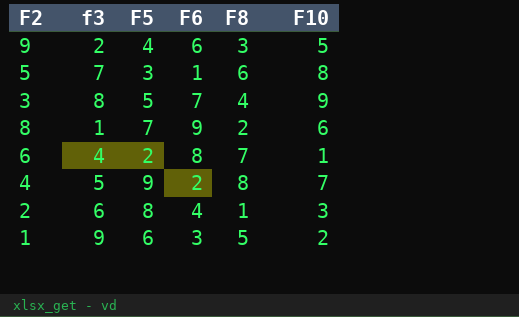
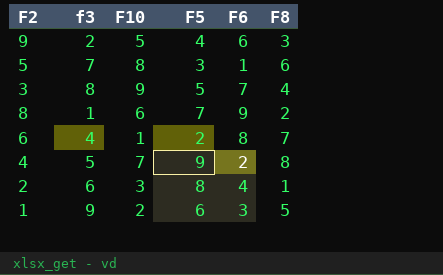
column F10 | position: 6 -> 3

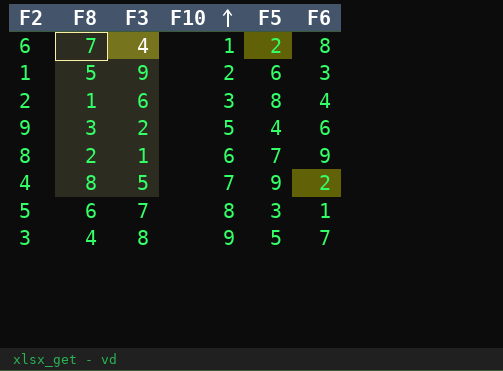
row order: none -> F10 ascending
column F8 | position: 6 -> 2
column name: f3 -> F3

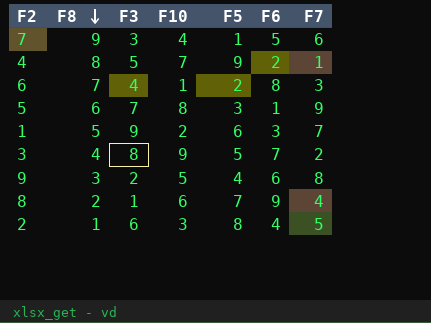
row order: F10 ascending -> F8 descending
column F7 | position: none -> 7
row 7: none -> 9 | 3 | 4 | 1 | 5 | 6

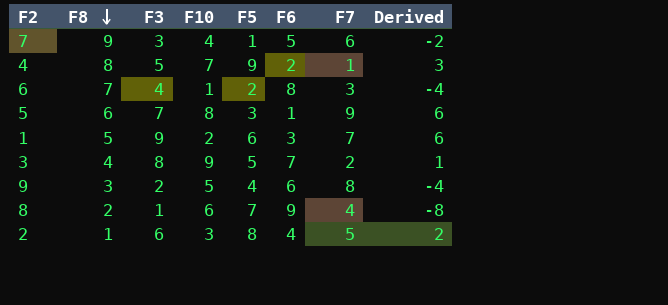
column Derived | formula: none -> [F3] - [F6]

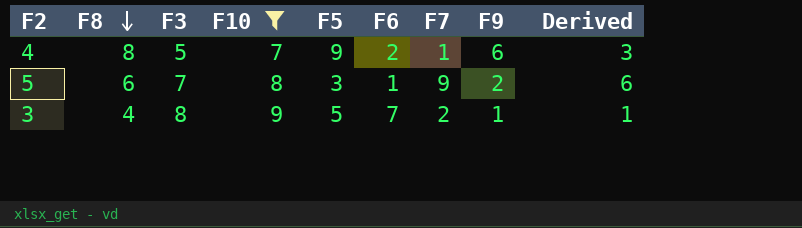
filter: none -> F10 >= 7
column F9 | position: none -> 8

